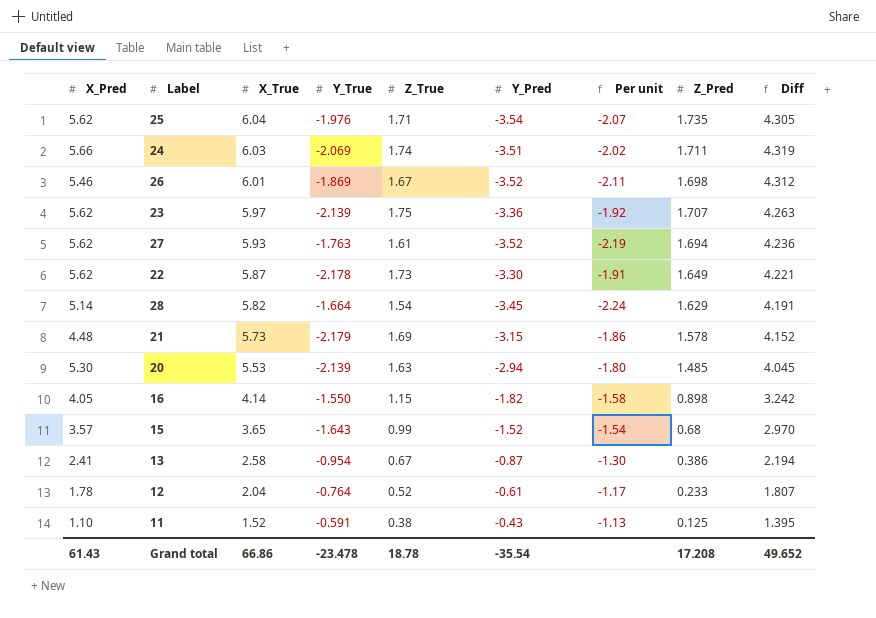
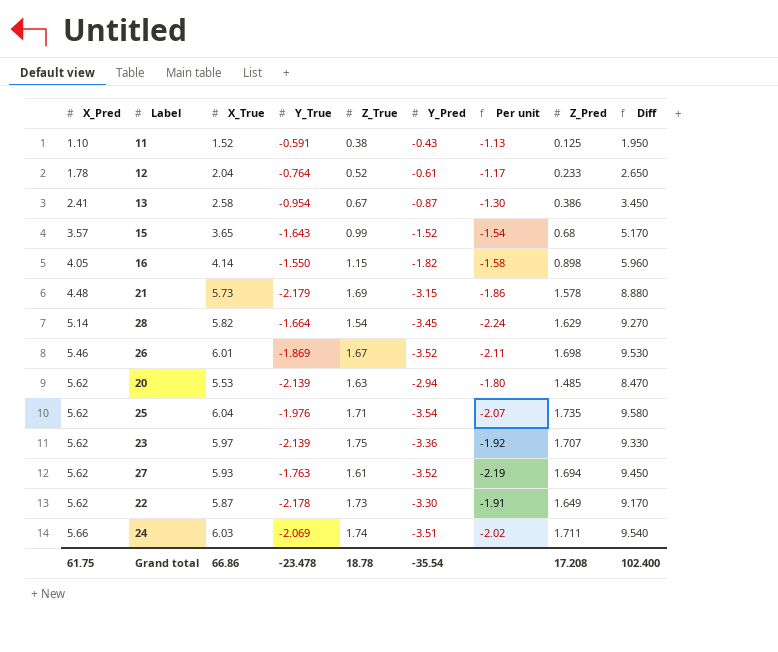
row order: X_True descending -> X_Pred ascending
column Diff | formula: [X_True] - [Z_Pred] -> [X_True] - [Y_Pred]
20 | X_Pred: 5.30 -> 5.62
Grand total | X_Pred: 61.43 -> 61.75
Grand total | Diff: 49.652 -> 102.400

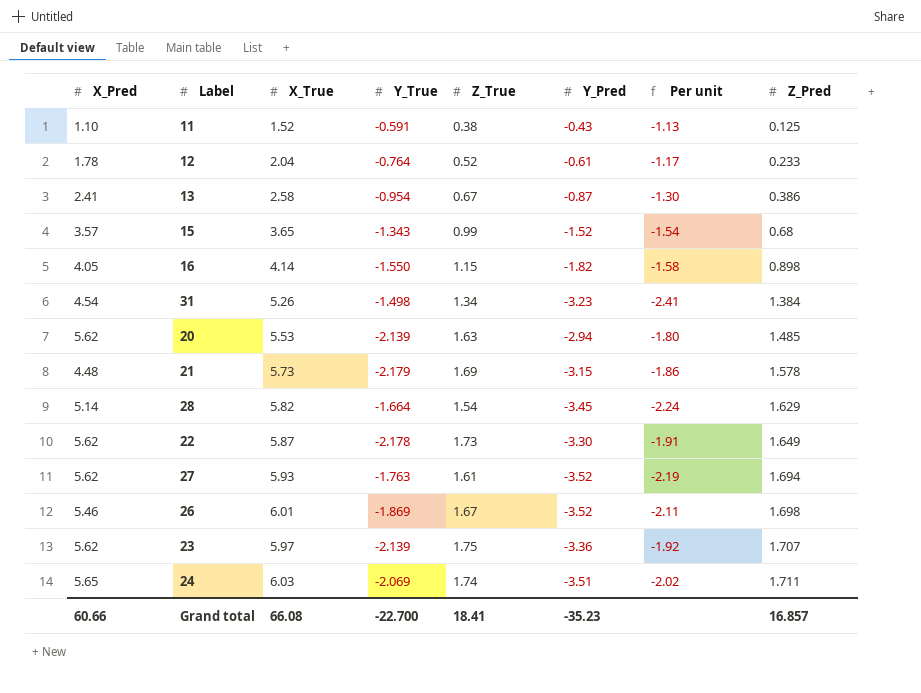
row order: X_Pred ascending -> Z_Pred ascending
column Diff | formula: [X_True] - [Y_Pred] -> none
row 25: 5.62 | 6.04 | -1.976 | 1.71 | -3.54 | -2.07 | 1.735 | 9.580 -> none
15 | Y_True: -1.643 -> -1.343
row 31: none -> 4.54 | 5.26 | -1.498 | 1.34 | -3.23 | -2.41 | 1.384
24 | X_Pred: 5.66 -> 5.65
Grand total | X_Pred: 61.75 -> 60.66
Grand total | X_True: 66.86 -> 66.08
Grand total | Y_True: -23.478 -> -22.700
Grand total | Z_True: 18.78 -> 18.41
Grand total | Y_Pred: -35.54 -> -35.23
Grand total | Z_Pred: 17.208 -> 16.857

